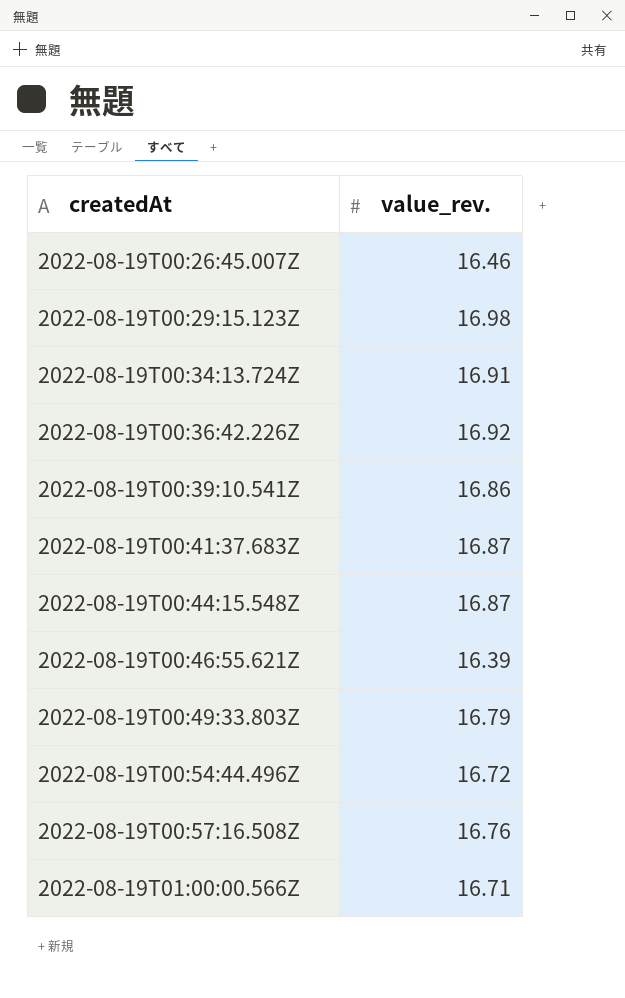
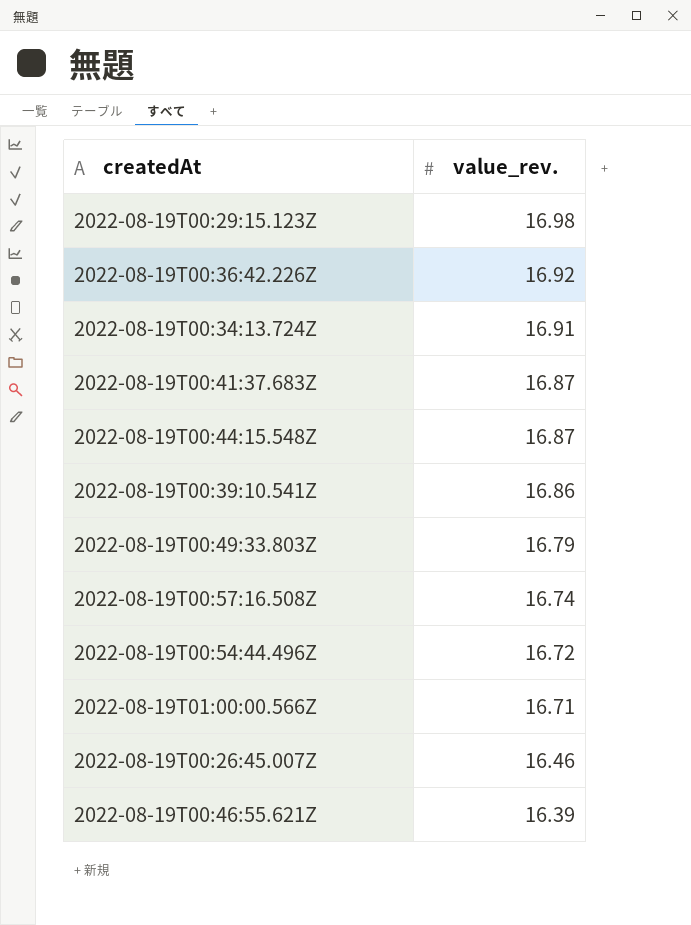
row order: createdAt ascending -> value_rev. descending
2022-08-19T00:57:16.508Z | value_rev.: 16.76 -> 16.74

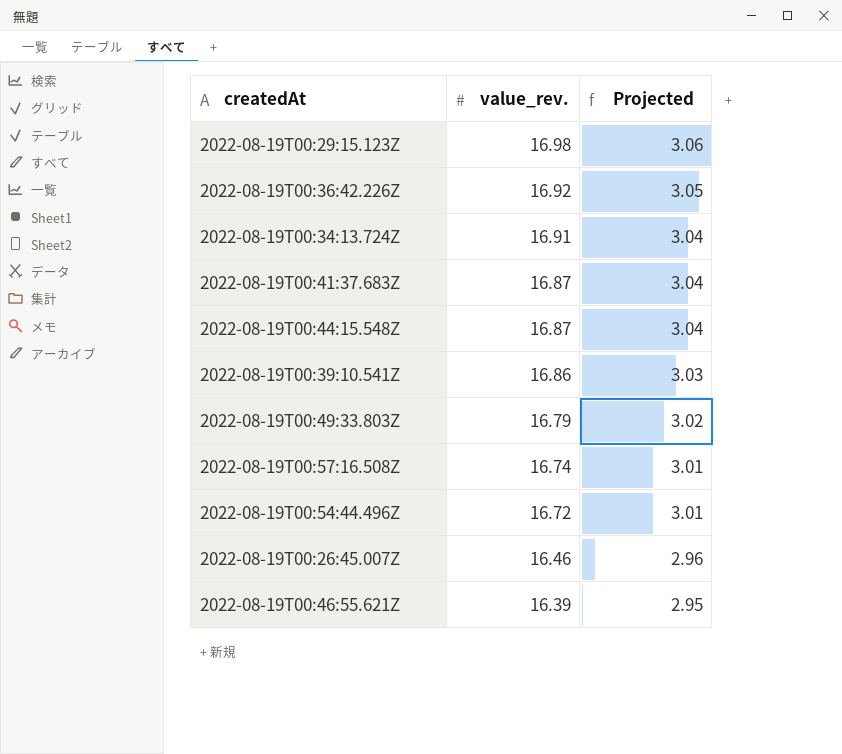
column Projected | formula: none -> [value_rev.] * 0.18
row 2022-08-19T01:00:00.566Z: 16.71 -> none

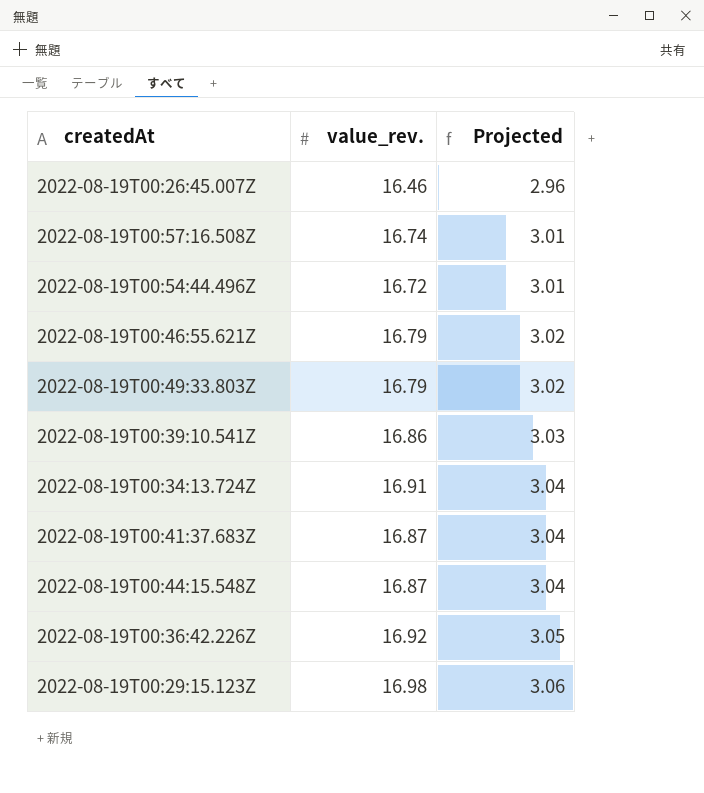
row order: value_rev. descending -> Projected ascending
2022-08-19T00:46:55.621Z | value_rev.: 16.39 -> 16.79
2022-08-19T00:46:55.621Z | Projected: 2.95 -> 3.02

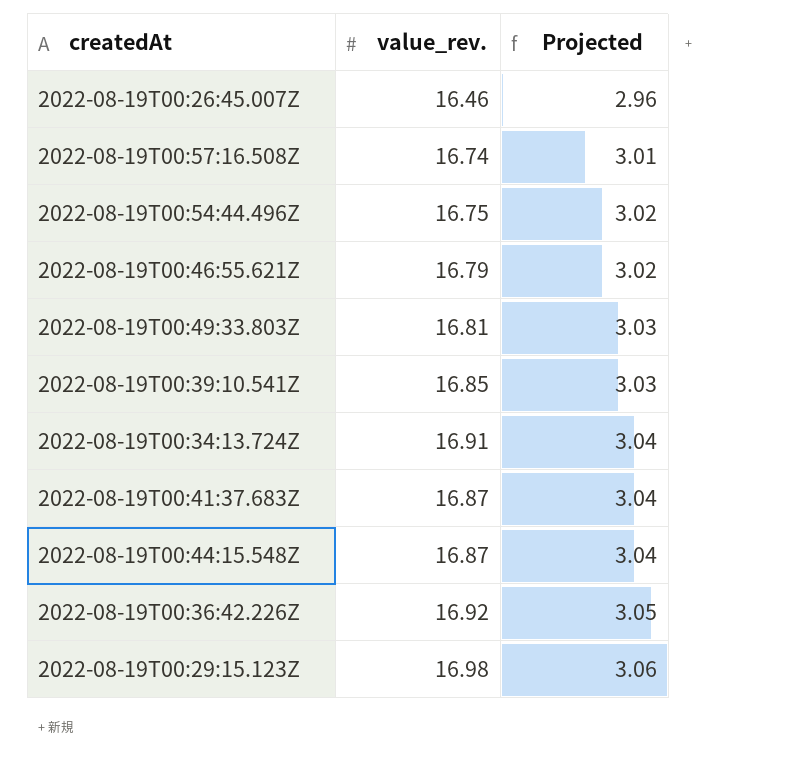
2022-08-19T00:54:44.496Z | value_rev.: 16.72 -> 16.75
2022-08-19T00:54:44.496Z | Projected: 3.01 -> 3.02
2022-08-19T00:49:33.803Z | value_rev.: 16.79 -> 16.81
2022-08-19T00:49:33.803Z | Projected: 3.02 -> 3.03
2022-08-19T00:39:10.541Z | value_rev.: 16.86 -> 16.85

